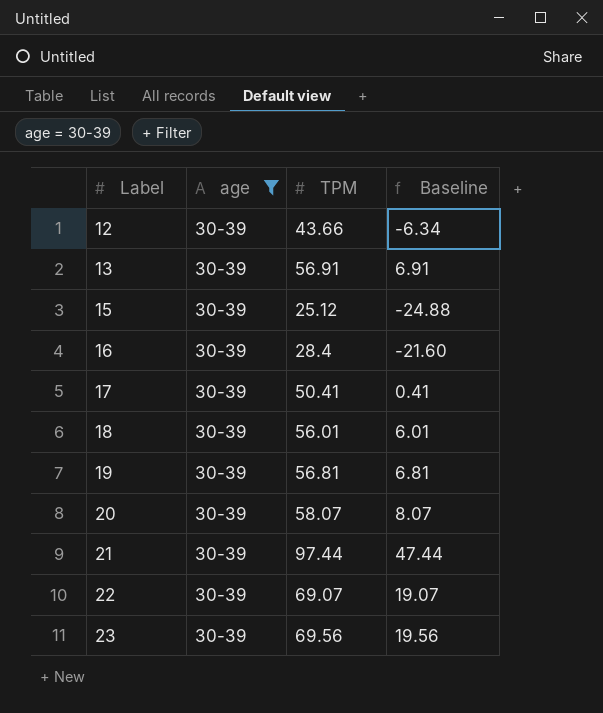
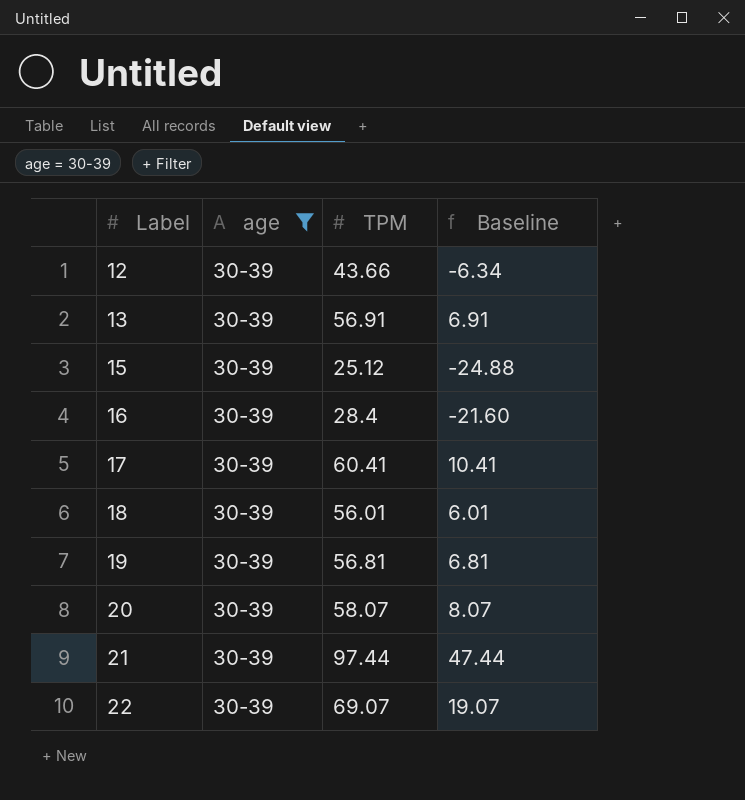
row 23: 30-39 | 69.56 | 19.56 -> none
17 | TPM: 50.41 -> 60.41
17 | Baseline: 0.41 -> 10.41

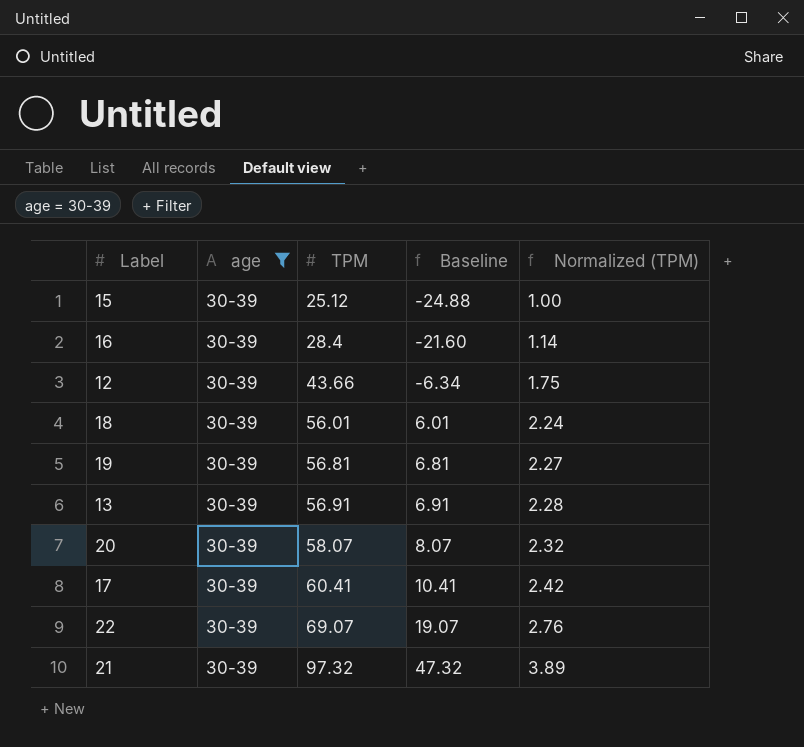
row order: Label ascending -> TPM ascending
column Normalized (TPM) | formula: none -> [TPM] * 0.04
21 | TPM: 97.44 -> 97.32
21 | Baseline: 47.44 -> 47.32

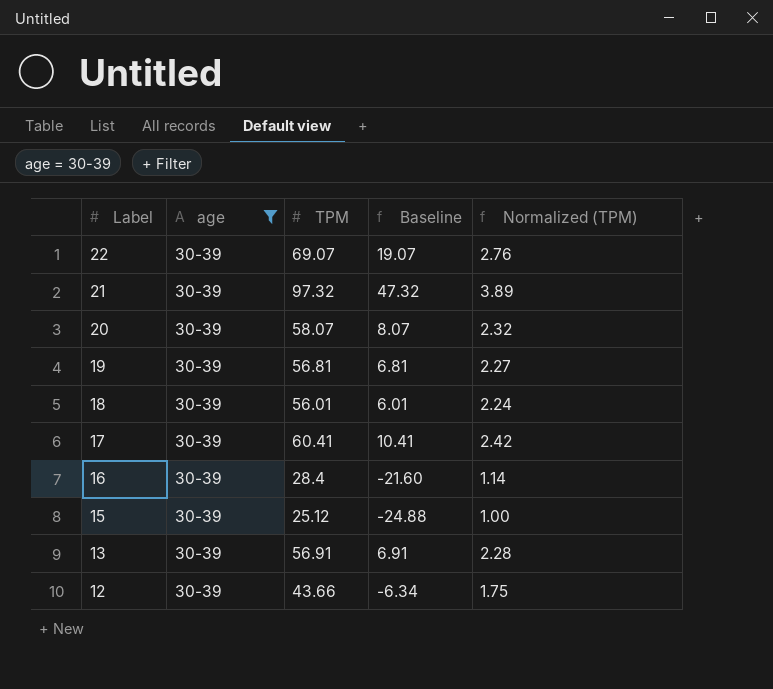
row order: TPM ascending -> Label descending

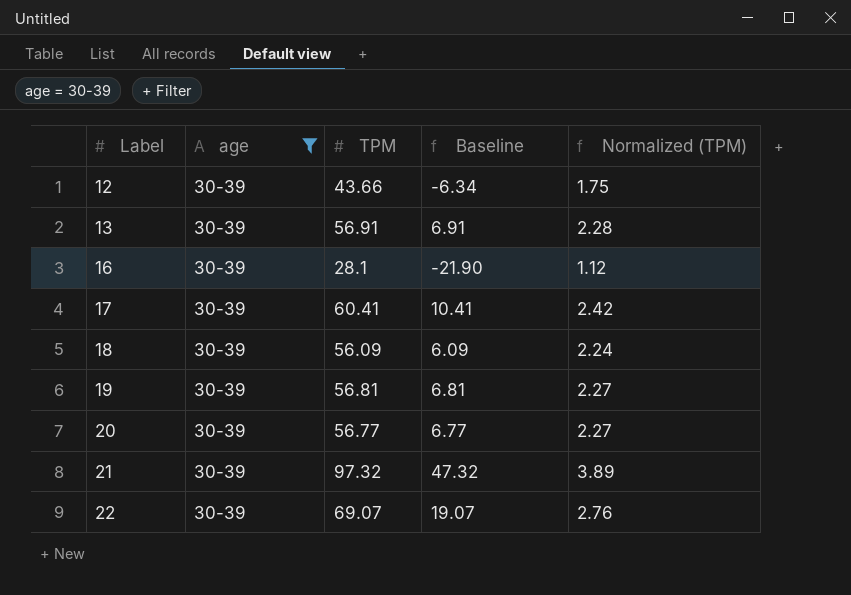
row order: Label descending -> Label ascending
row 15: 30-39 | 25.12 | -24.88 | 1.00 -> none
16 | TPM: 28.4 -> 28.1
16 | Baseline: -21.60 -> -21.90
16 | Normalized (TPM): 1.14 -> 1.12
18 | TPM: 56.01 -> 56.09
18 | Baseline: 6.01 -> 6.09
20 | TPM: 58.07 -> 56.77
20 | Baseline: 8.07 -> 6.77
20 | Normalized (TPM): 2.32 -> 2.27

